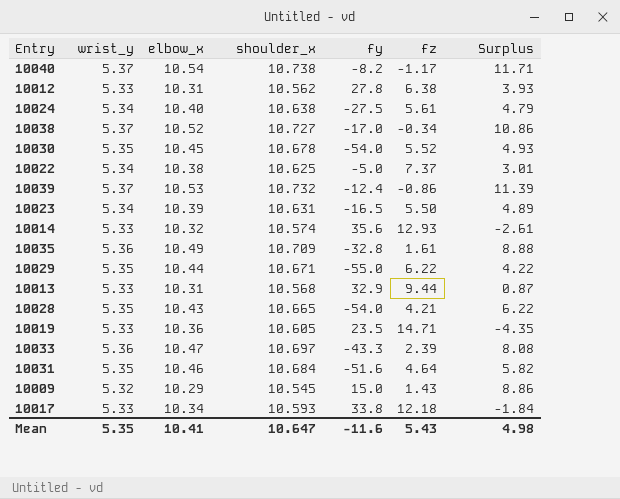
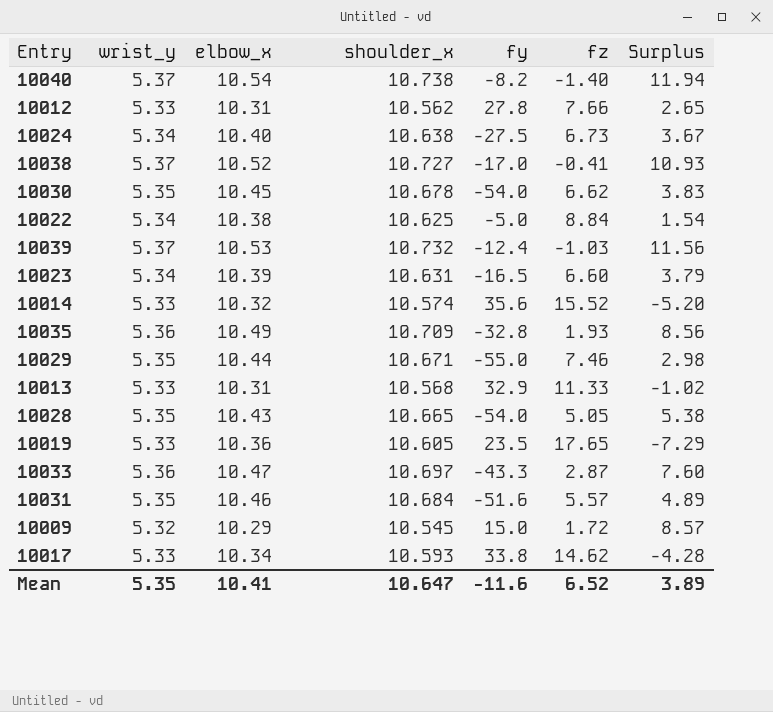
10040 | fz: -1.17 -> -1.40
10040 | Surplus: 11.71 -> 11.94
10012 | fz: 6.38 -> 7.66
10012 | Surplus: 3.93 -> 2.65
10024 | fz: 5.61 -> 6.73
10024 | Surplus: 4.79 -> 3.67
10038 | fz: -0.34 -> -0.41
10038 | Surplus: 10.86 -> 10.93
10030 | fz: 5.52 -> 6.62
10030 | Surplus: 4.93 -> 3.83
10022 | fz: 7.37 -> 8.84
10022 | Surplus: 3.01 -> 1.54
10039 | fz: -0.86 -> -1.03
10039 | Surplus: 11.39 -> 11.56
10023 | fz: 5.50 -> 6.60
10023 | Surplus: 4.89 -> 3.79
10014 | fz: 12.93 -> 15.52
10014 | Surplus: -2.61 -> -5.20
10035 | fz: 1.61 -> 1.93
10035 | Surplus: 8.88 -> 8.56
10029 | fz: 6.22 -> 7.46
10029 | Surplus: 4.22 -> 2.98
10013 | fz: 9.44 -> 11.33
10013 | Surplus: 0.87 -> -1.02
10028 | fz: 4.21 -> 5.05
10028 | Surplus: 6.22 -> 5.38
10019 | fz: 14.71 -> 17.65
10019 | Surplus: -4.35 -> -7.29
10033 | fz: 2.39 -> 2.87
10033 | Surplus: 8.08 -> 7.60
10031 | fz: 4.64 -> 5.57
10031 | Surplus: 5.82 -> 4.89
10009 | fz: 1.43 -> 1.72
10009 | Surplus: 8.86 -> 8.57
10017 | fz: 12.18 -> 14.62
10017 | Surplus: -1.84 -> -4.28
Mean | fz: 5.43 -> 6.52
Mean | Surplus: 4.98 -> 3.89

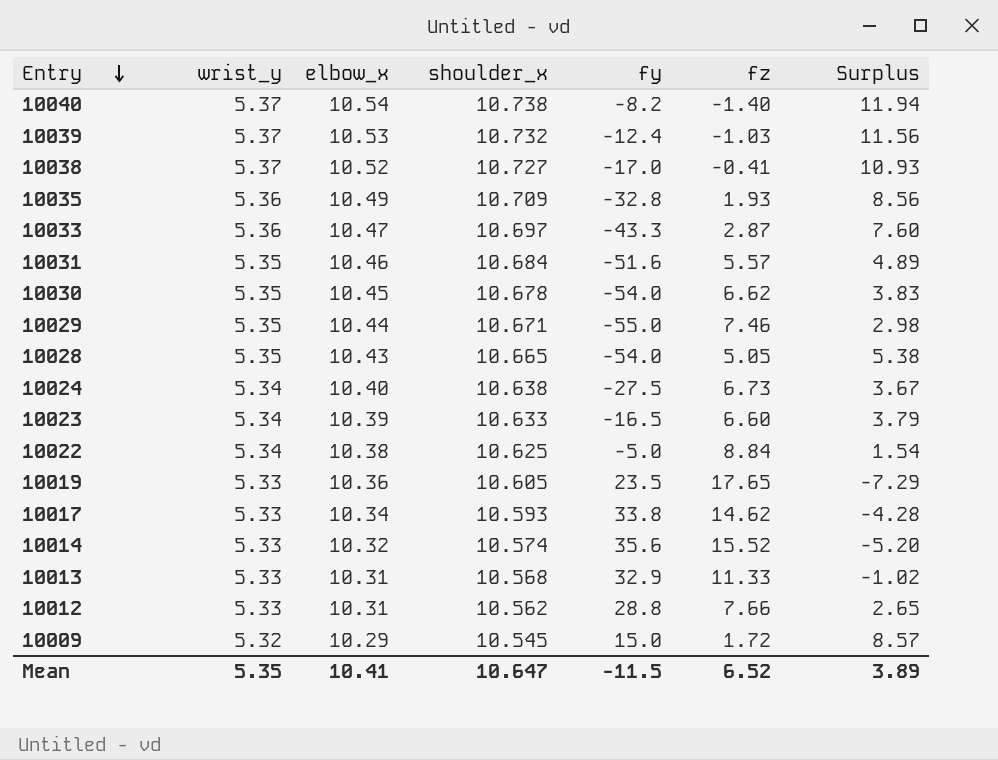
row order: none -> Entry descending
10023 | shoulder_x: 10.631 -> 10.633
10012 | fy: 27.8 -> 28.8
Mean | fy: -11.6 -> -11.5

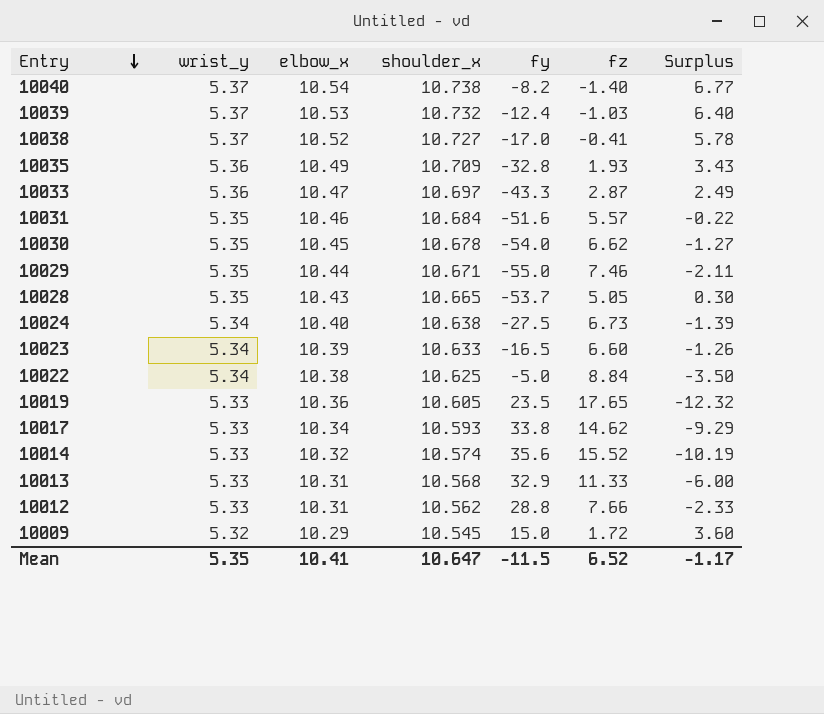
column Surplus | formula: [elbow_x] - [fz] -> [wrist_y] - [fz]
10028 | fy: -54.0 -> -53.7
Mean | Surplus: 3.89 -> -1.17

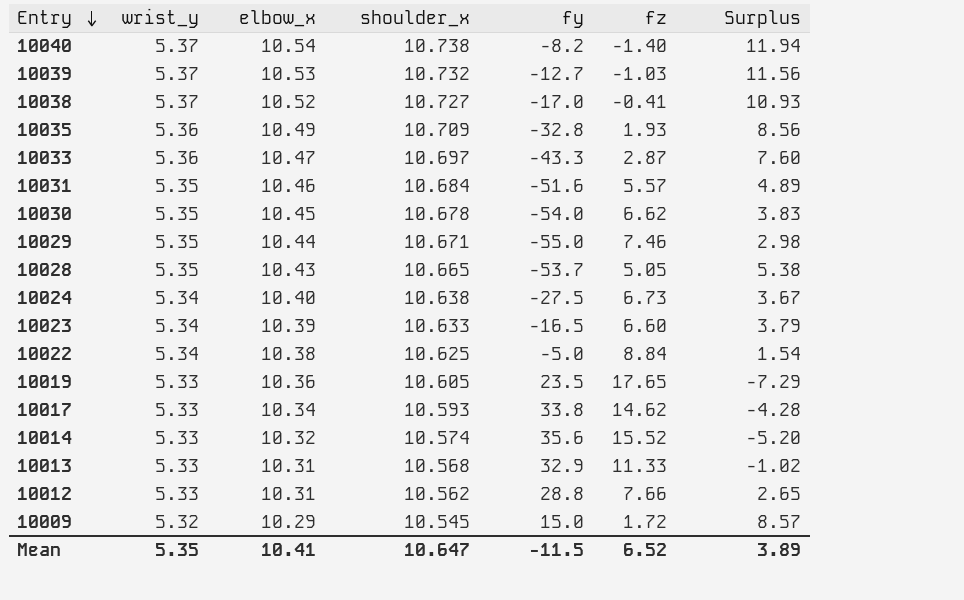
column Surplus | formula: [wrist_y] - [fz] -> [elbow_x] - [fz]
10039 | fy: -12.4 -> -12.7
Mean | Surplus: -1.17 -> 3.89

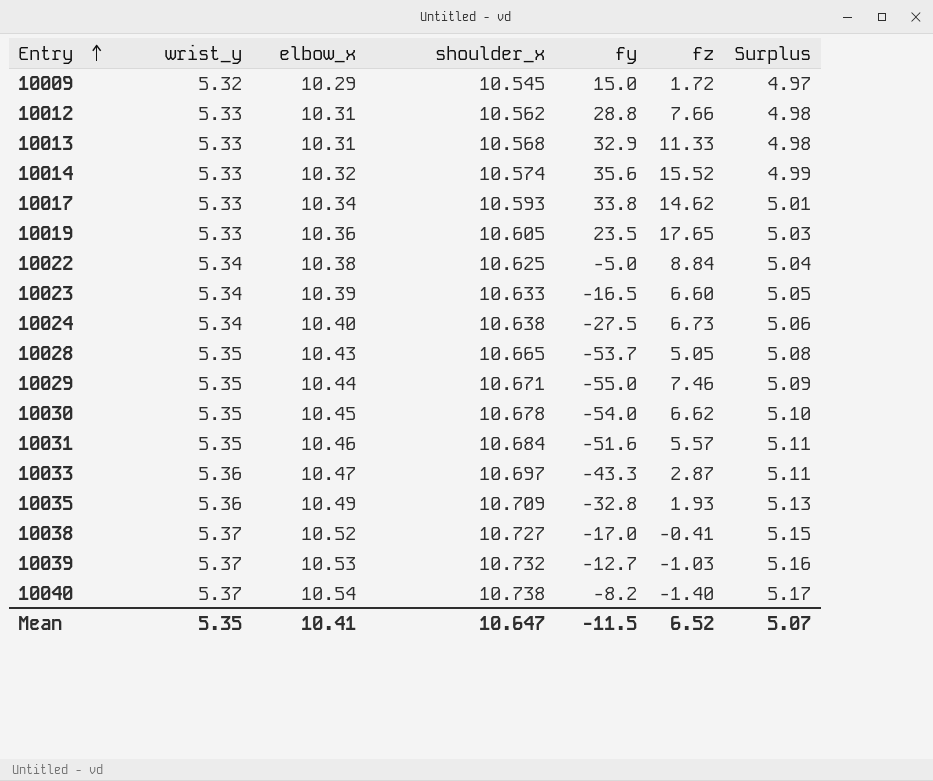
row order: Entry descending -> Entry ascending
column Surplus | formula: [elbow_x] - [fz] -> [elbow_x] - [wrist_y]
Mean | Surplus: 3.89 -> 5.07

